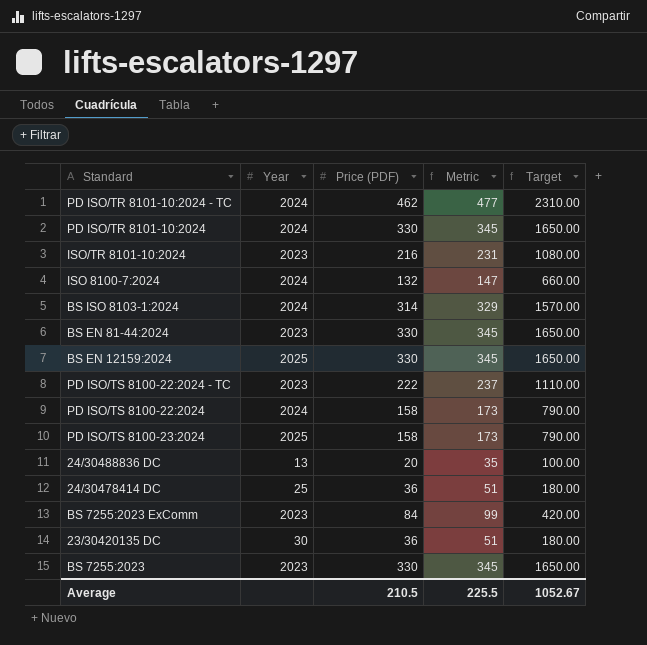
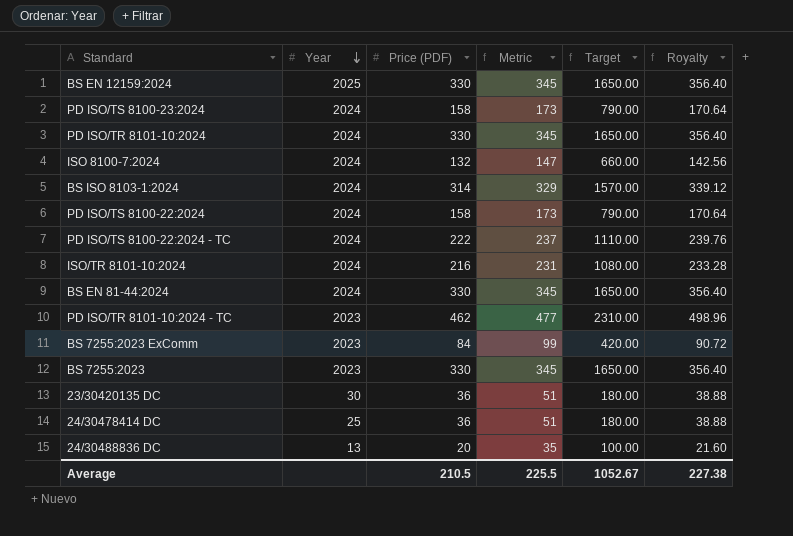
row order: none -> Year descending
column Royalty | formula: none -> [Price (PDF)] * 1.08
PD ISO/TS 8100-23:2024 | Year: 2025 -> 2024
PD ISO/TS 8100-22:2024 - TC | Year: 2023 -> 2024
ISO/TR 8101-10:2024 | Year: 2023 -> 2024
BS EN 81-44:2024 | Year: 2023 -> 2024
PD ISO/TR 8101-10:2024 - TC | Year: 2024 -> 2023

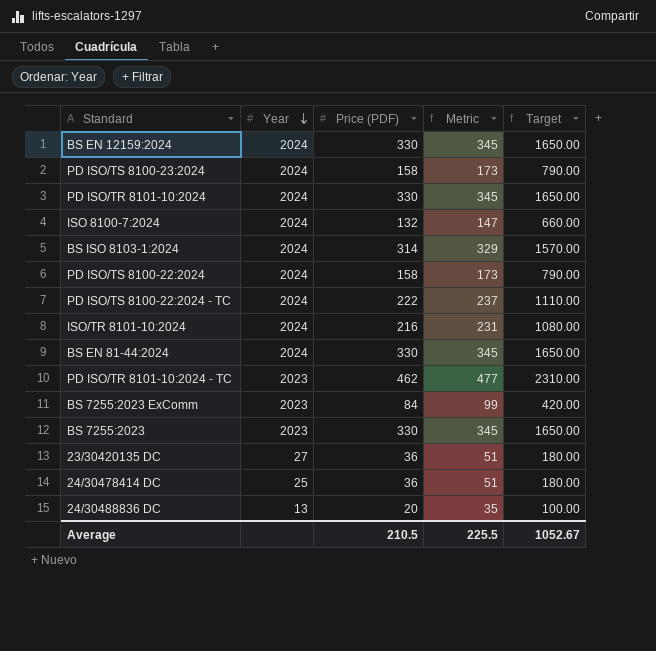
column Royalty | formula: [Price (PDF)] * 1.08 -> none
BS EN 12159:2024 | Year: 2025 -> 2024
23/30420135 DC | Year: 30 -> 27

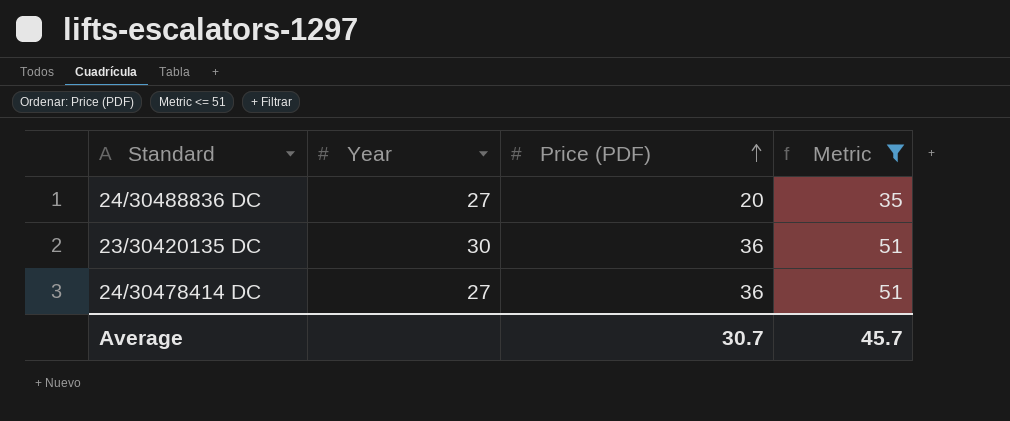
filter: none -> Metric <= 51
row order: Year descending -> Price (PDF) ascending
column Target | formula: [Price (PDF)] * 5 -> none
24/30488836 DC | Year: 13 -> 27
23/30420135 DC | Year: 27 -> 30
24/30478414 DC | Year: 25 -> 27
Average | Price (PDF): 210.5 -> 30.7
Average | Metric: 225.5 -> 45.7

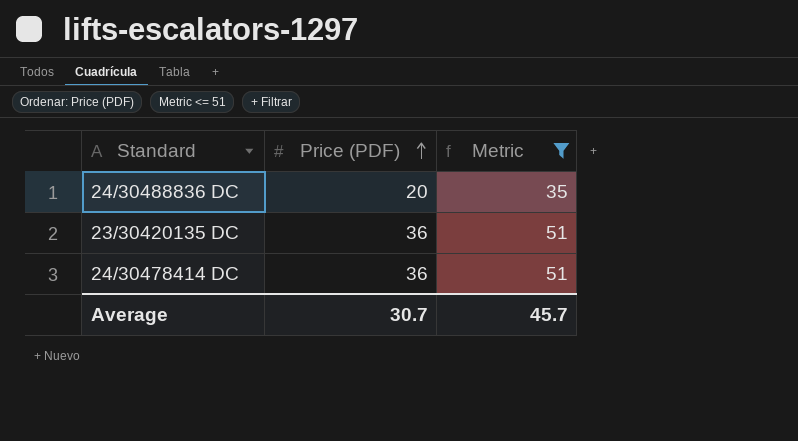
column Year | position: 2 -> none

